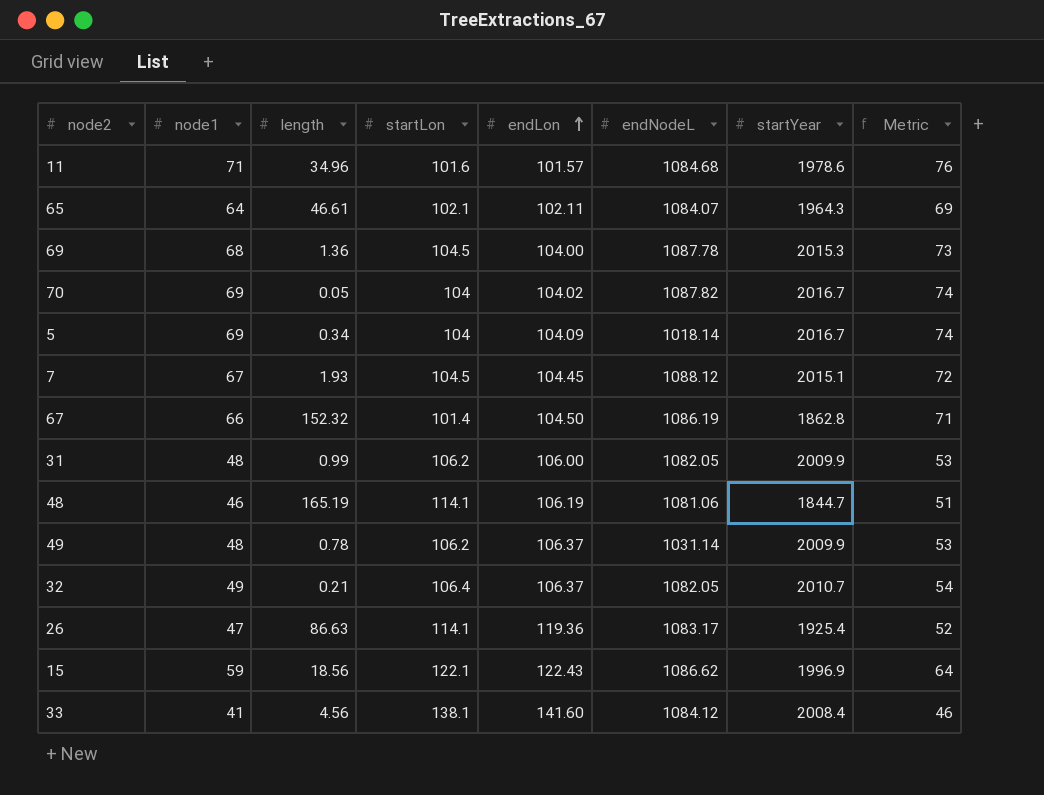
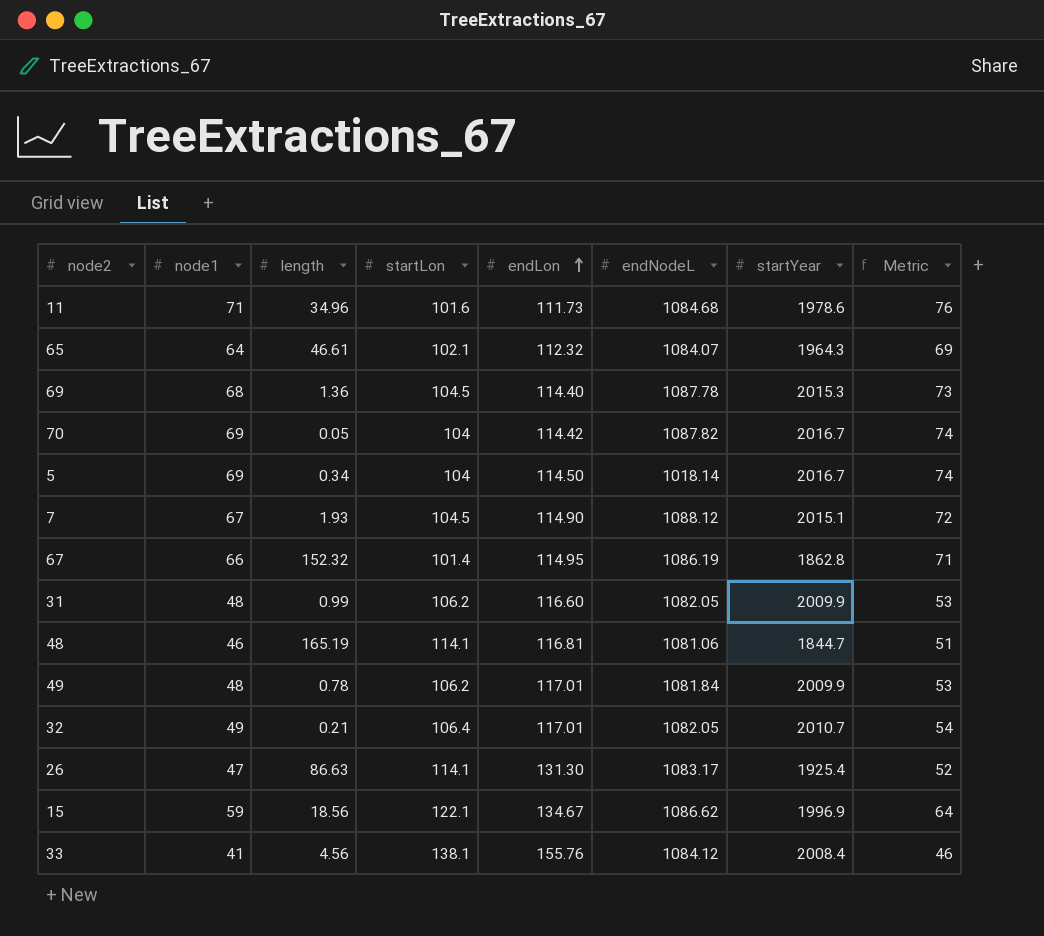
11 | endLon: 101.57 -> 111.73
65 | endLon: 102.11 -> 112.32
69 | endLon: 104.00 -> 114.40
70 | endLon: 104.02 -> 114.42
5 | endLon: 104.09 -> 114.50
7 | endLon: 104.45 -> 114.90
67 | endLon: 104.50 -> 114.95
31 | endLon: 106.00 -> 116.60
48 | endLon: 106.19 -> 116.81
49 | endLon: 106.37 -> 117.01
49 | endNodeL: 1031.14 -> 1081.84
32 | endLon: 106.37 -> 117.01
26 | endLon: 119.36 -> 131.30
15 | endLon: 122.43 -> 134.67
33 | endLon: 141.60 -> 155.76

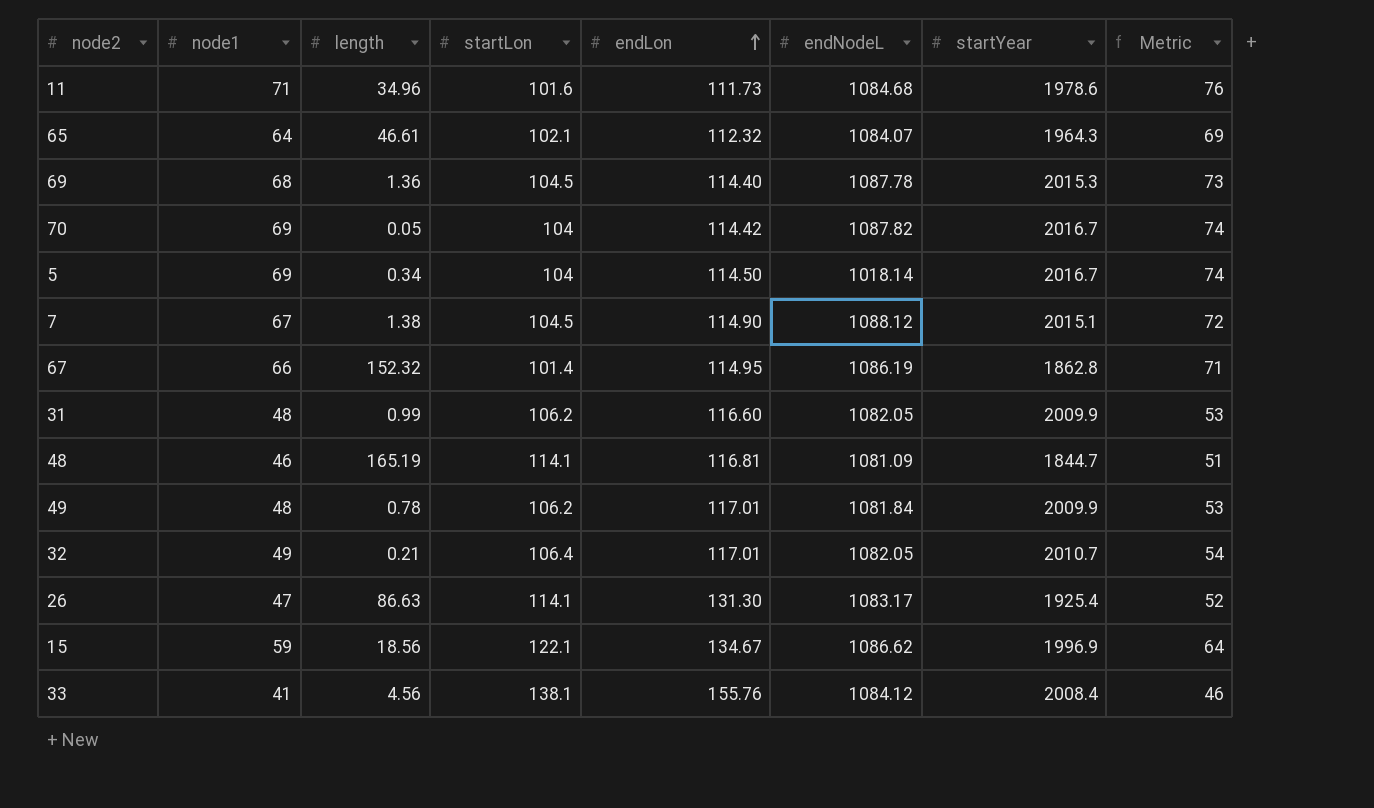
7 | length: 1.93 -> 1.38
48 | endNodeL: 1081.06 -> 1081.09

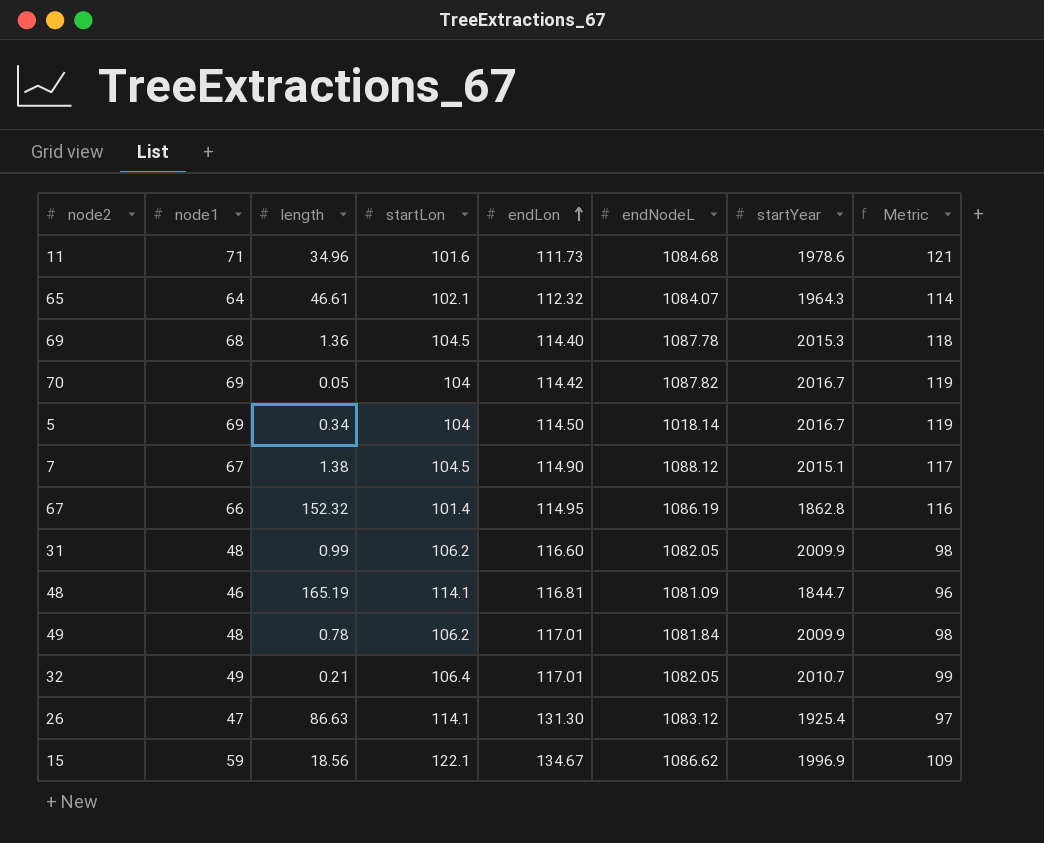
column Metric | formula: [node1] + 5 -> [node1] + 50
row 33: 41 | 4.56 | 138.1 | 155.76 | 1084.12 | 2008.4 | 46 -> none
26 | endNodeL: 1083.17 -> 1083.12

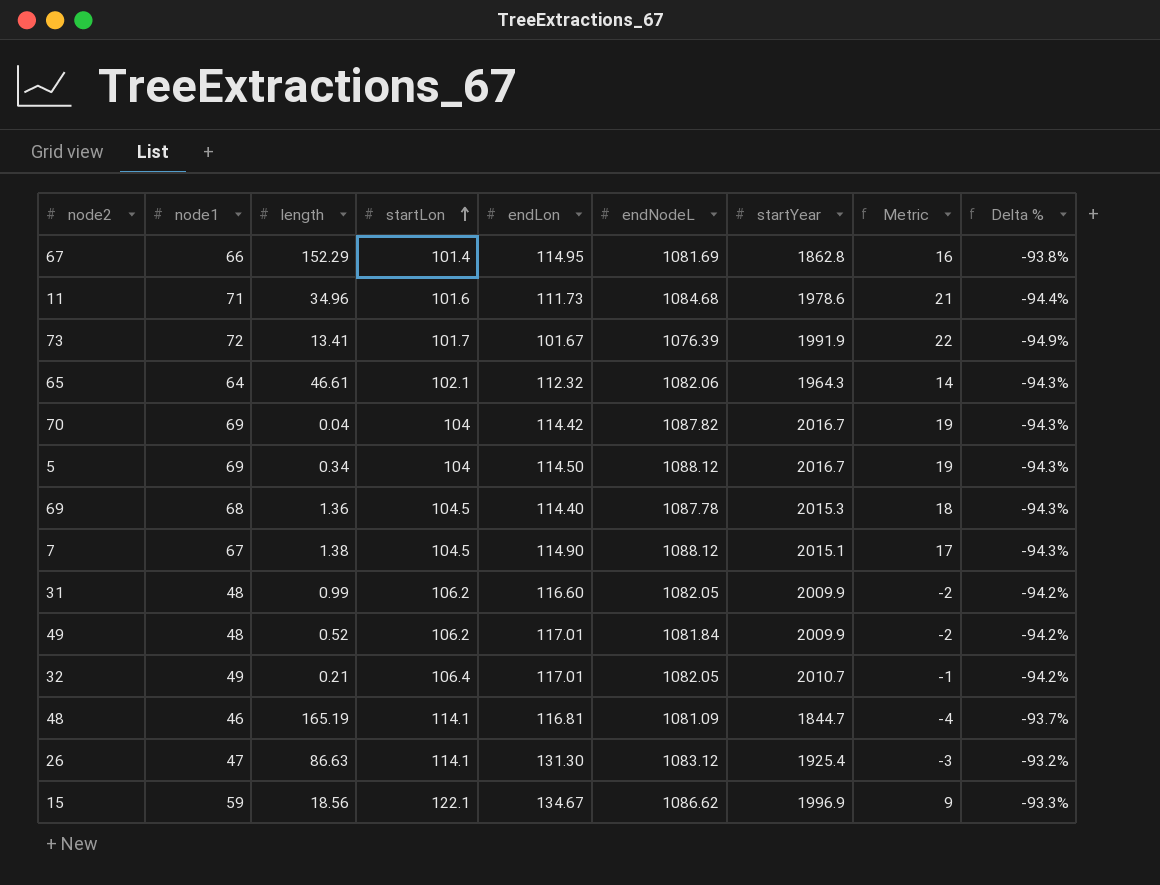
row order: endLon ascending -> startLon ascending
column Metric | formula: [node1] + 50 -> [node1] - 50
column Delta % | formula: none -> ([endLon] - [startYear]) / [startYear]
67 | length: 152.32 -> 152.29
67 | endNodeL: 1086.19 -> 1081.69
row 73: none -> 72 | 13.41 | 101.7 | 101.67 | 1076.39 | 1991.9 | 22 | -94.9%
65 | endNodeL: 1084.07 -> 1082.06
70 | length: 0.05 -> 0.04
5 | endNodeL: 1018.14 -> 1088.12
49 | length: 0.78 -> 0.52

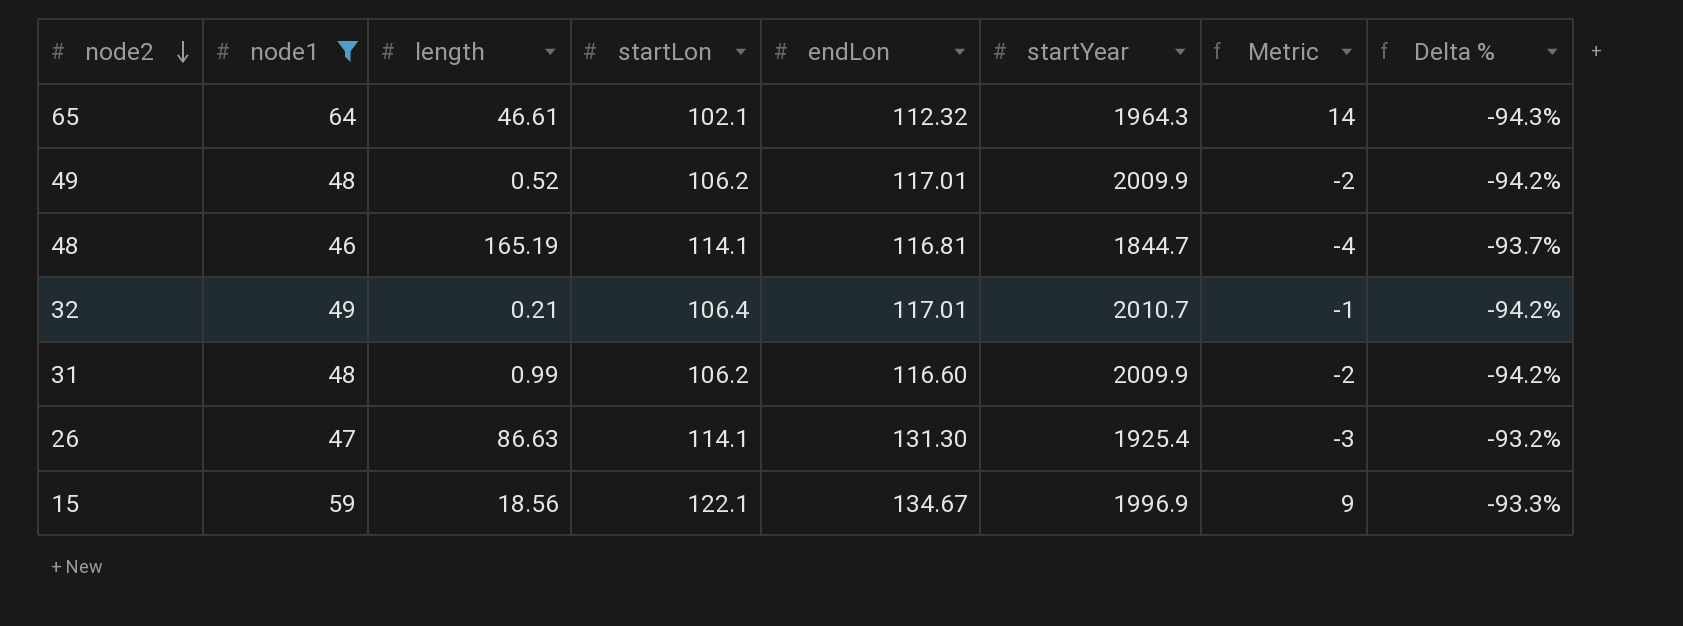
filter: none -> node1 <= 64
row order: startLon ascending -> node2 descending
column endNodeL | position: 6 -> none

